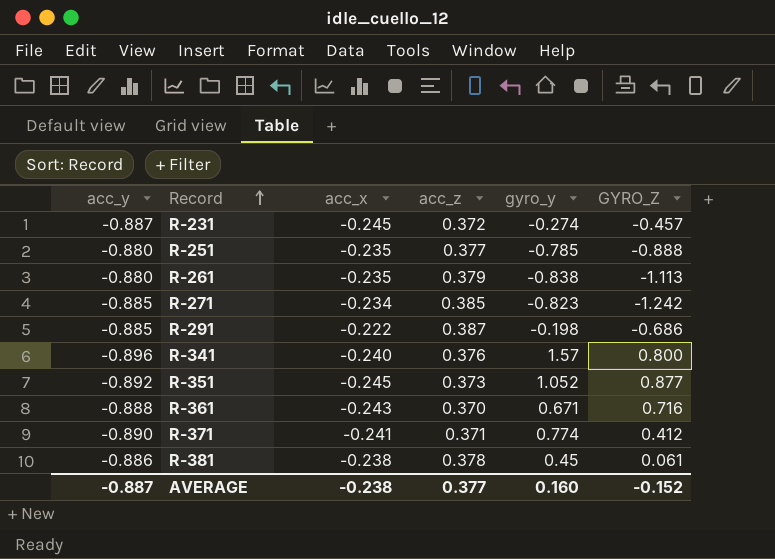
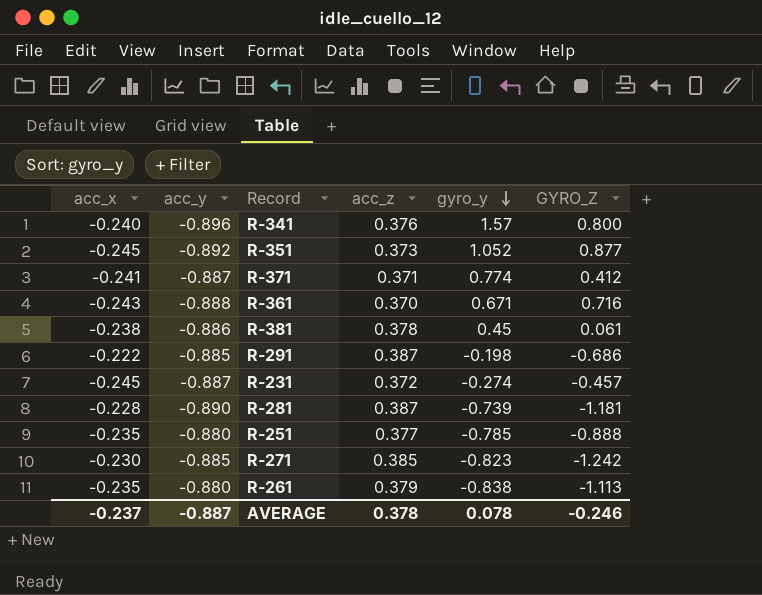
row order: Record ascending -> gyro_y descending
column acc_x | position: 3 -> 1
R-371 | acc_y: -0.890 -> -0.887
row R-281: none -> -0.228 | -0.890 | 0.387 | -0.739 | -1.181
R-271 | acc_x: -0.234 -> -0.230
AVERAGE | acc_x: -0.238 -> -0.237
AVERAGE | acc_z: 0.377 -> 0.378
AVERAGE | gyro_y: 0.160 -> 0.078
AVERAGE | GYRO_Z: -0.152 -> -0.246

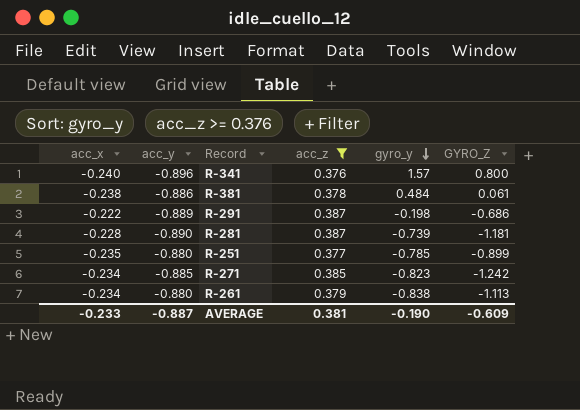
filter: none -> acc_z >= 0.376
R-381 | gyro_y: 0.45 -> 0.484
R-291 | acc_y: -0.885 -> -0.889
R-251 | GYRO_Z: -0.888 -> -0.899
R-271 | acc_x: -0.230 -> -0.234
R-261 | acc_x: -0.235 -> -0.234
AVERAGE | acc_x: -0.237 -> -0.233
AVERAGE | acc_z: 0.378 -> 0.381
AVERAGE | gyro_y: 0.078 -> -0.190
AVERAGE | GYRO_Z: -0.246 -> -0.609

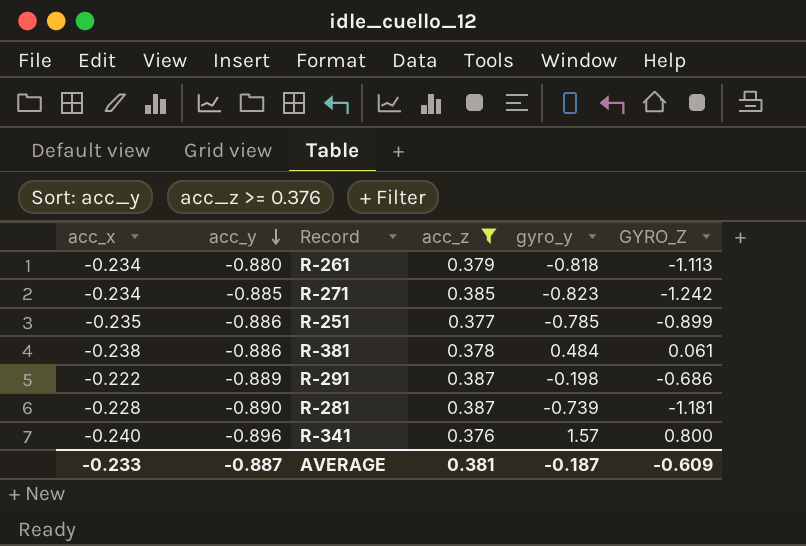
row order: gyro_y descending -> acc_y descending
R-261 | gyro_y: -0.838 -> -0.818
R-251 | acc_y: -0.880 -> -0.886
AVERAGE | gyro_y: -0.190 -> -0.187

